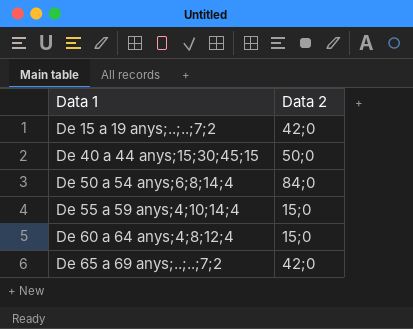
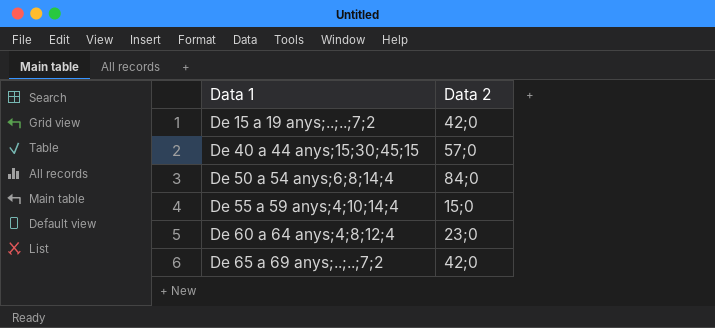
De 40 a 44 anys;15;30;45;15 | Data 2: 50;0 -> 57;0
De 60 a 64 anys;4;8;12;4 | Data 2: 15;0 -> 23;0

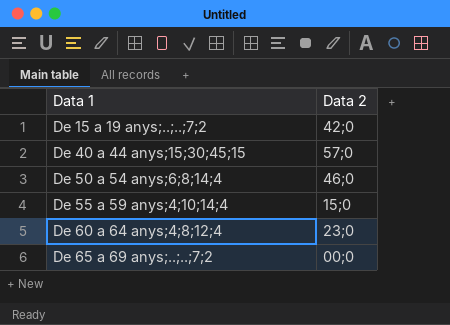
De 50 a 54 anys;6;8;14;4 | Data 2: 84;0 -> 46;0
De 65 a 69 anys;..;..;7;2 | Data 2: 42;0 -> 00;0

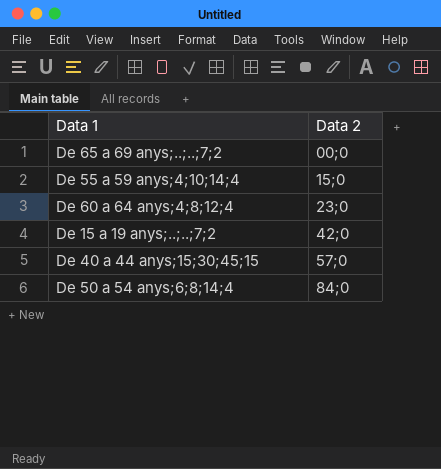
row order: Data 1 ascending -> Data 2 ascending
De 50 a 54 anys;6;8;14;4 | Data 2: 46;0 -> 84;0

